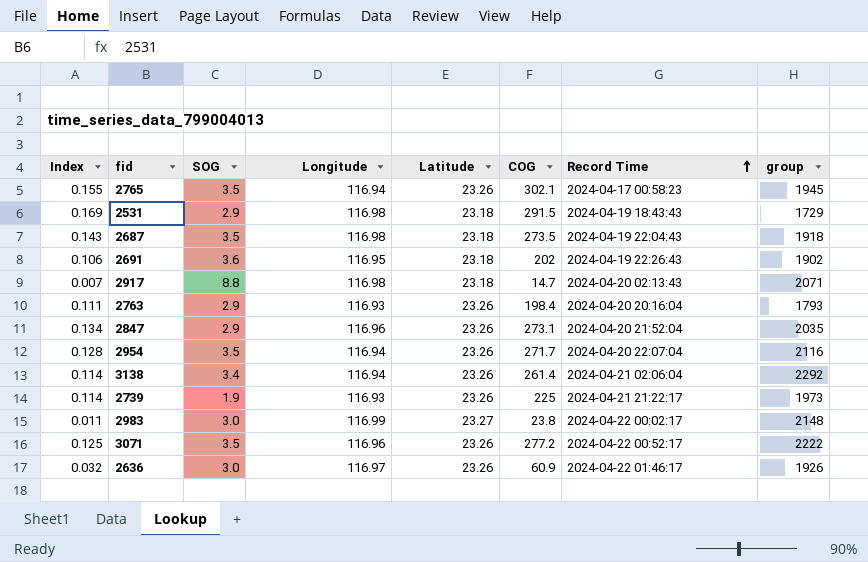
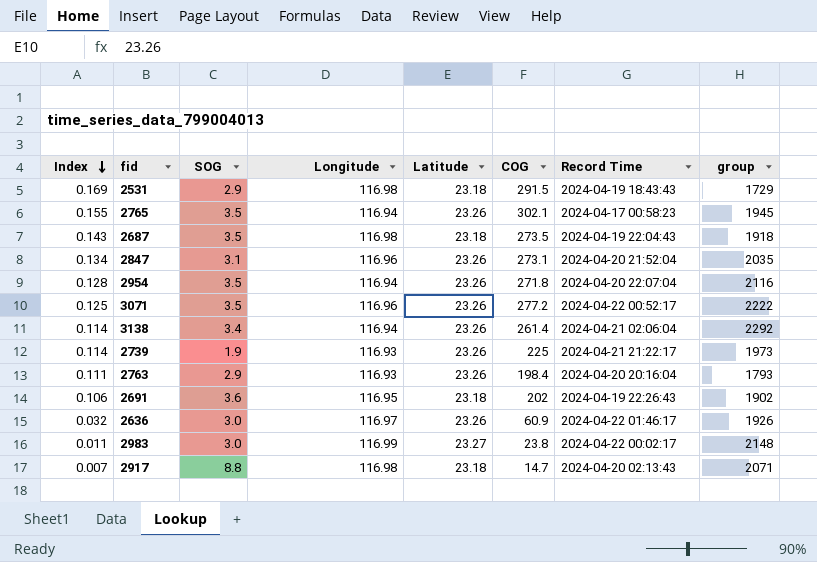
row order: Record Time ascending -> Index descending
2847 | SOG: 2.9 -> 3.1
2954 | COG: 271.7 -> 271.8

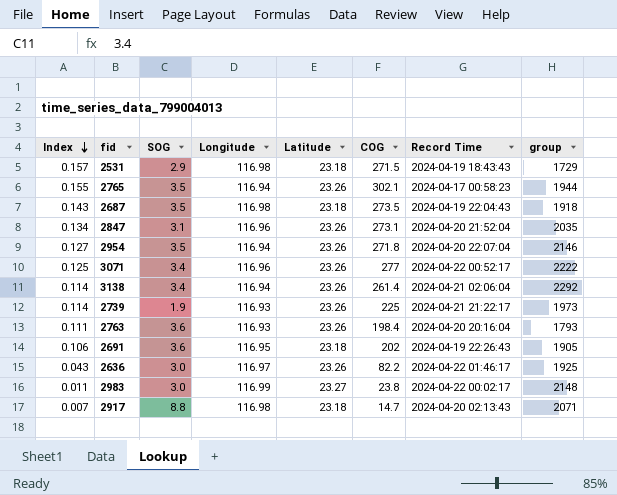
2531 | Index: 0.169 -> 0.157
2531 | COG: 291.5 -> 271.5
2765 | group: 1945 -> 1944
2954 | Index: 0.128 -> 0.127
2954 | group: 2116 -> 2146
3071 | SOG: 3.5 -> 3.4
3071 | COG: 277.2 -> 277
2763 | SOG: 2.9 -> 3.6
2691 | group: 1902 -> 1905
2636 | Index: 0.032 -> 0.043
2636 | COG: 60.9 -> 82.2
2636 | group: 1926 -> 1925

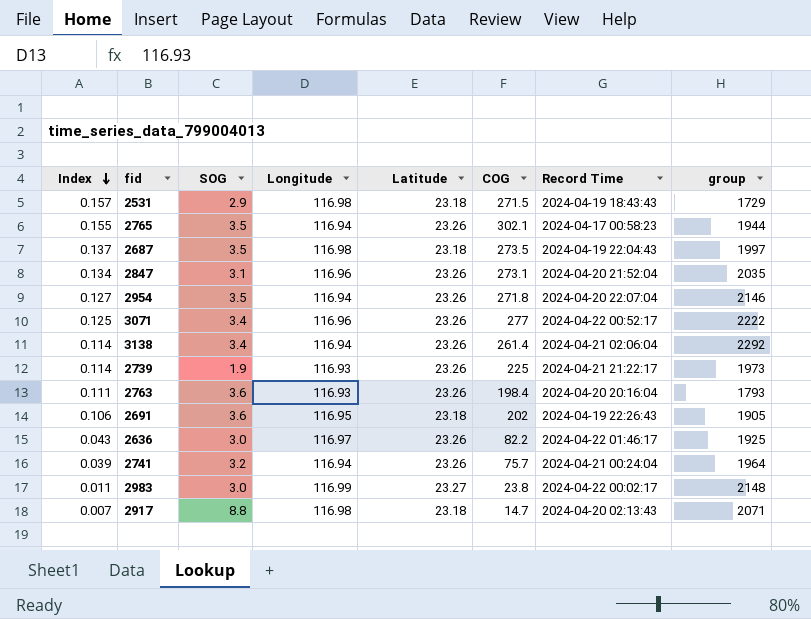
2687 | Index: 0.143 -> 0.137
2687 | group: 1918 -> 1997
row 2741: none -> 0.039 | 3.2 | 116.94 | 23.26 | 75.7 | 2024-04-21 00:24:04 | 1964

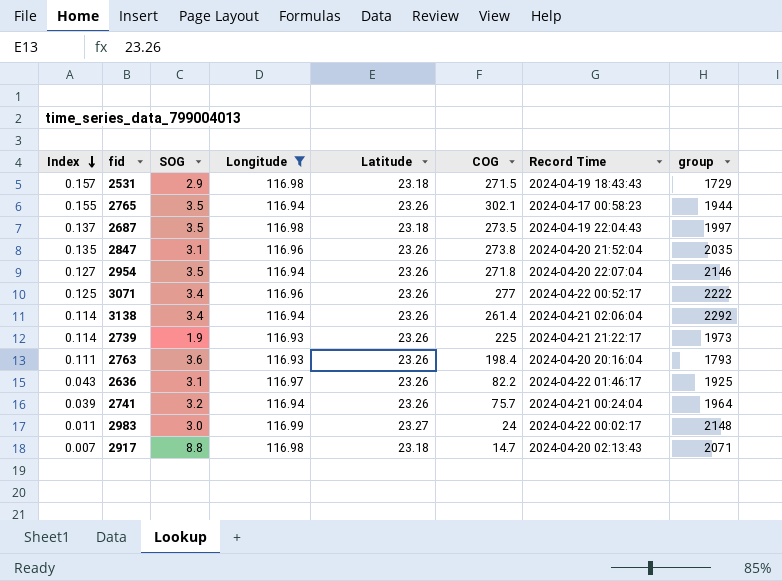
filter: none -> Longitude != 116.95
2847 | Index: 0.134 -> 0.135
2847 | COG: 273.1 -> 273.8
2636 | SOG: 3.0 -> 3.1
2983 | COG: 23.8 -> 24

